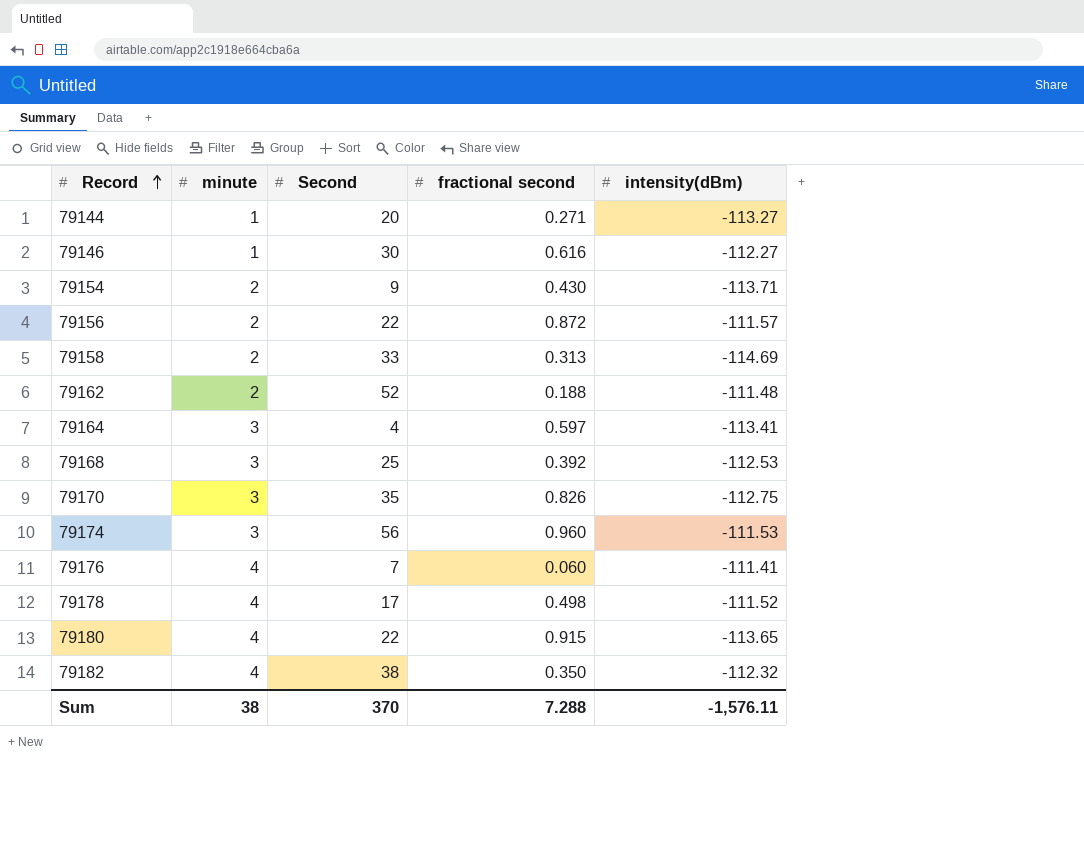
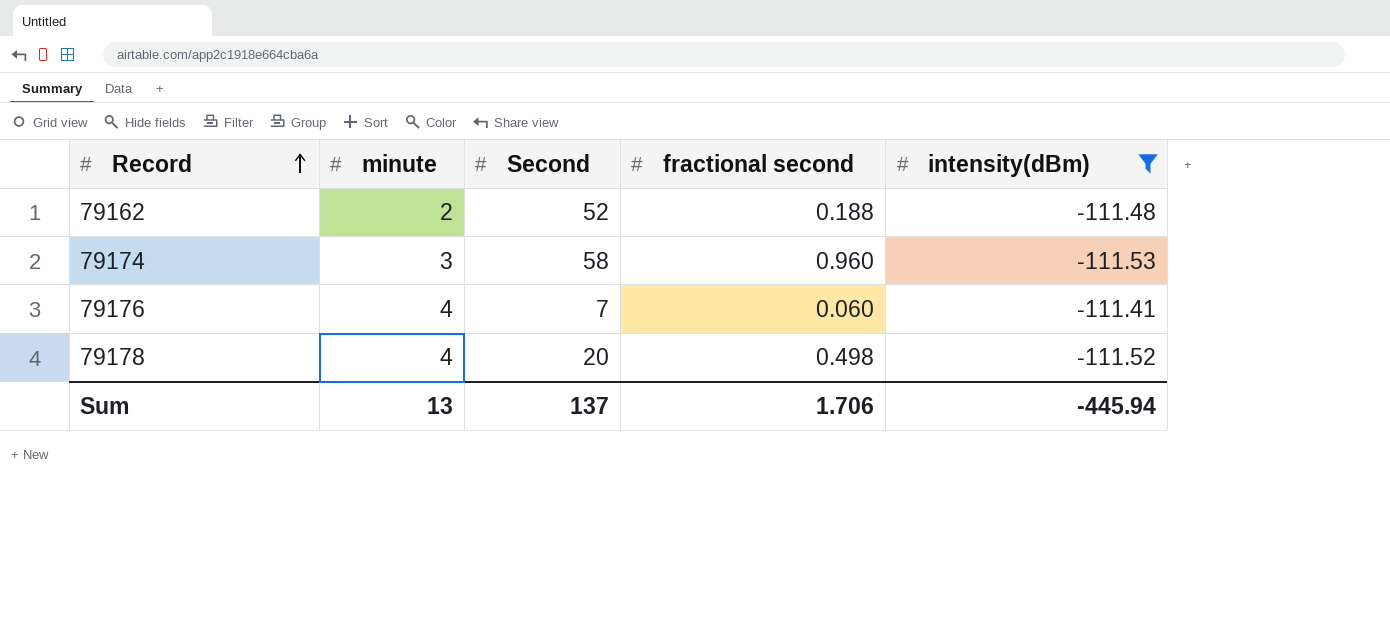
filter: none -> intensity(dBm) >= -111.53
79174 | Second: 56 -> 58
79178 | Second: 17 -> 20
Sum | minute: 38 -> 13
Sum | Second: 370 -> 137
Sum | fractional second: 7.288 -> 1.706
Sum | intensity(dBm): -1,576.11 -> -445.94

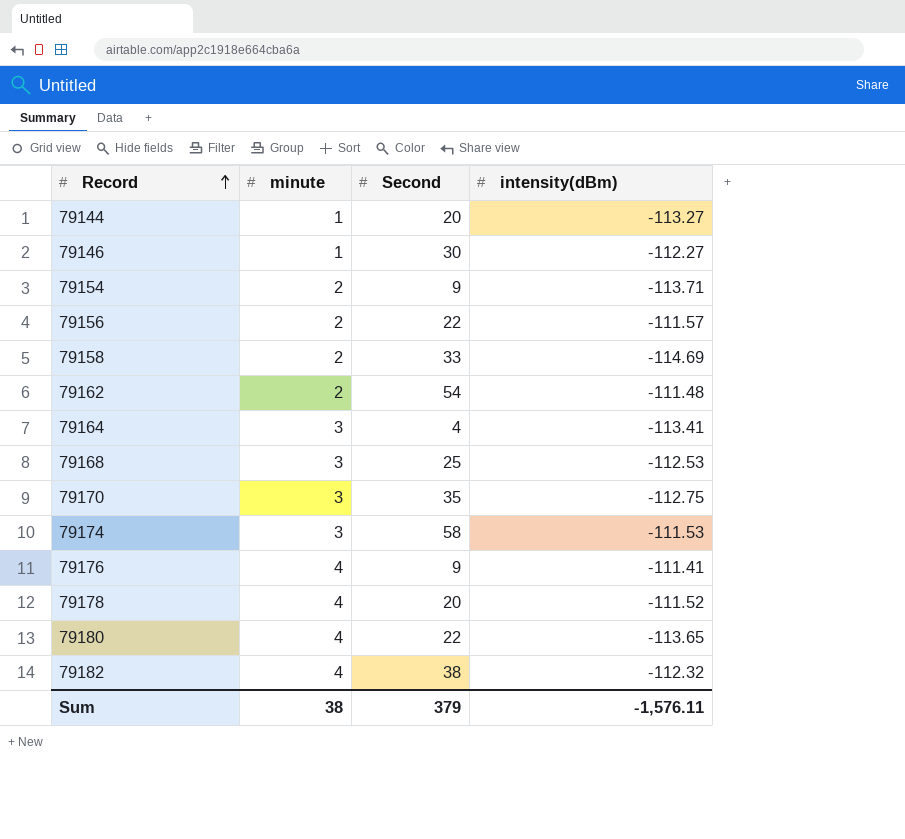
filter: intensity(dBm) >= -111.53 -> none
column fractional second | position: 4 -> none
79162 | Second: 52 -> 54
79176 | Second: 7 -> 9
Sum | minute: 13 -> 38
Sum | Second: 137 -> 379
Sum | intensity(dBm): -445.94 -> -1,576.11

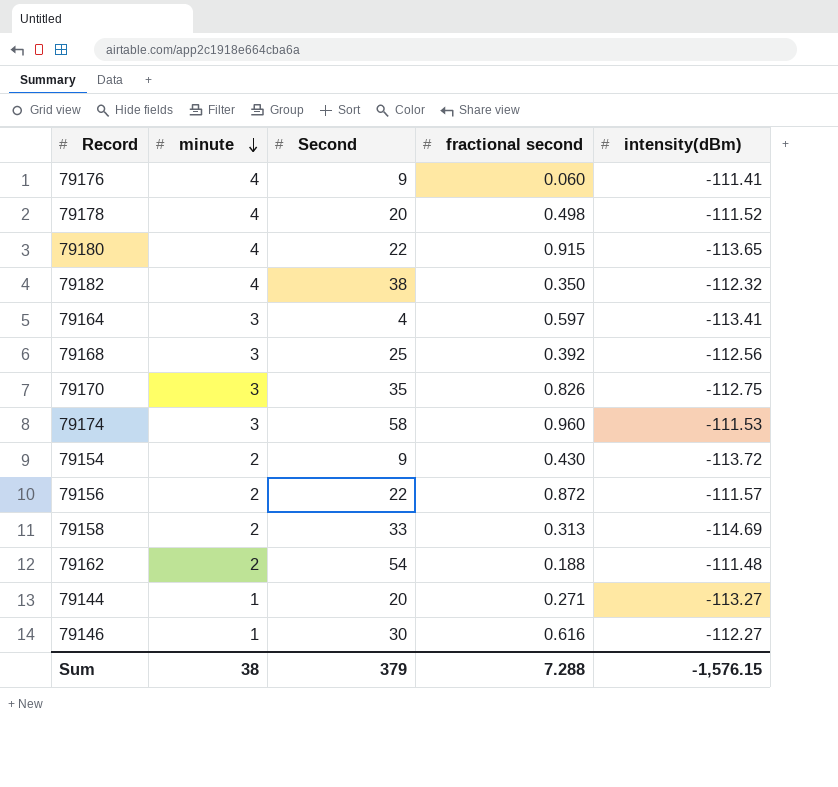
row order: Record ascending -> minute descending
column fractional second | position: none -> 4
79168 | intensity(dBm): -112.53 -> -112.56
79154 | intensity(dBm): -113.71 -> -113.72
Sum | intensity(dBm): -1,576.11 -> -1,576.15

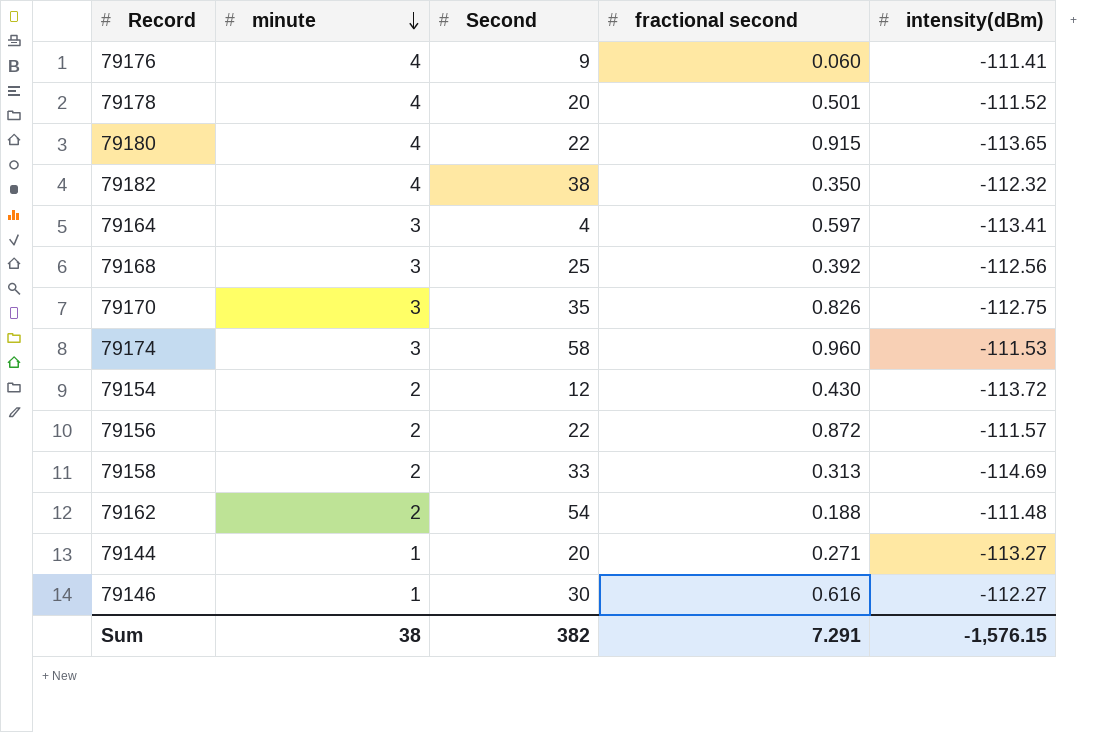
79178 | fractional second: 0.498 -> 0.501
79154 | Second: 9 -> 12
Sum | Second: 379 -> 382
Sum | fractional second: 7.288 -> 7.291

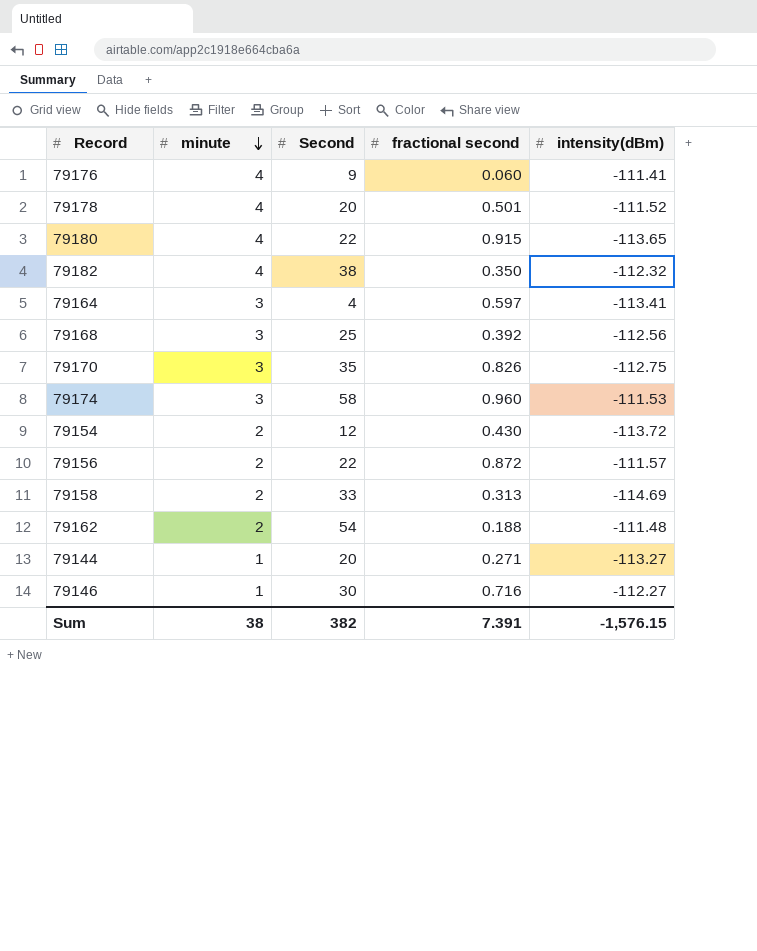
79146 | fractional second: 0.616 -> 0.716
Sum | fractional second: 7.291 -> 7.391

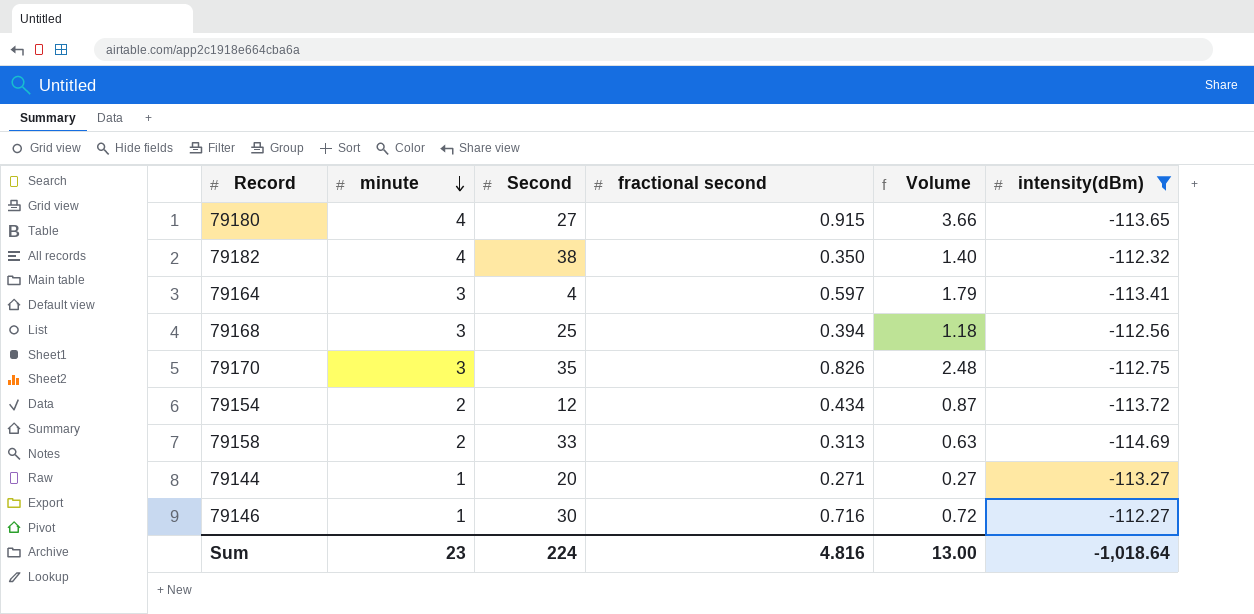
filter: none -> intensity(dBm) <= -112.27
column Volume | formula: none -> [minute] * [fractional second]
79180 | Second: 22 -> 27
79168 | fractional second: 0.392 -> 0.394
79154 | fractional second: 0.430 -> 0.434
Sum | minute: 38 -> 23
Sum | Second: 382 -> 224
Sum | fractional second: 7.391 -> 4.816
Sum | intensity(dBm): -1,576.15 -> -1,018.64

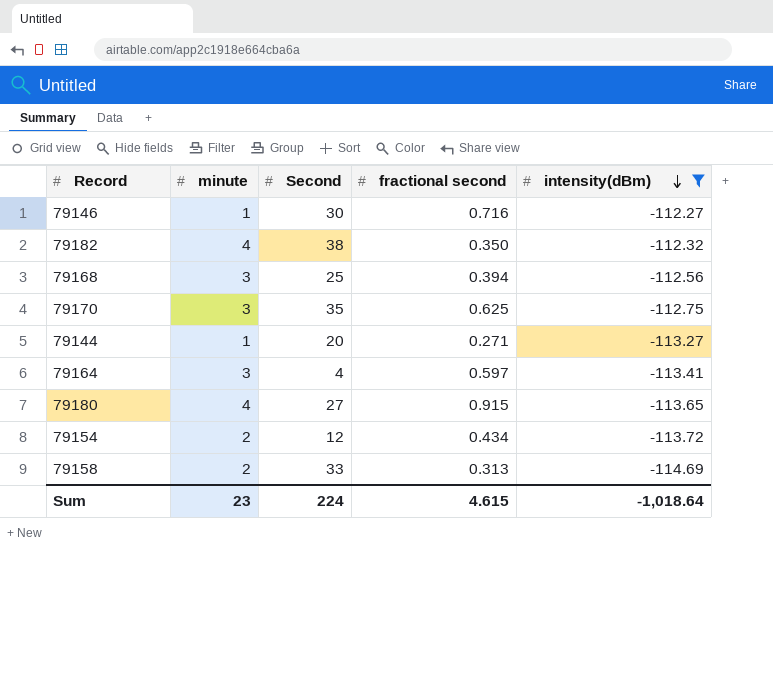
row order: minute descending -> intensity(dBm) descending
column Volume | formula: [minute] * [fractional second] -> none
79170 | fractional second: 0.826 -> 0.625
Sum | fractional second: 4.816 -> 4.615

